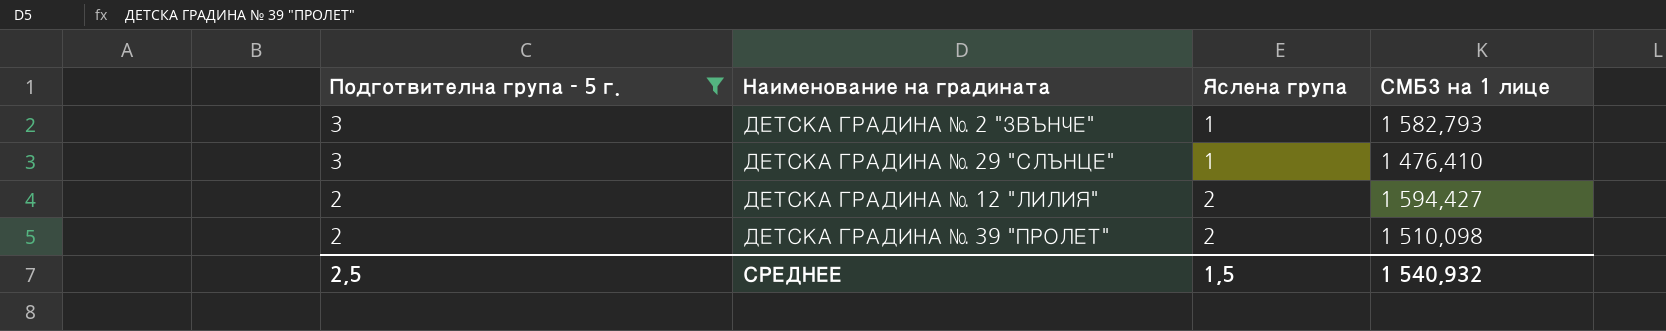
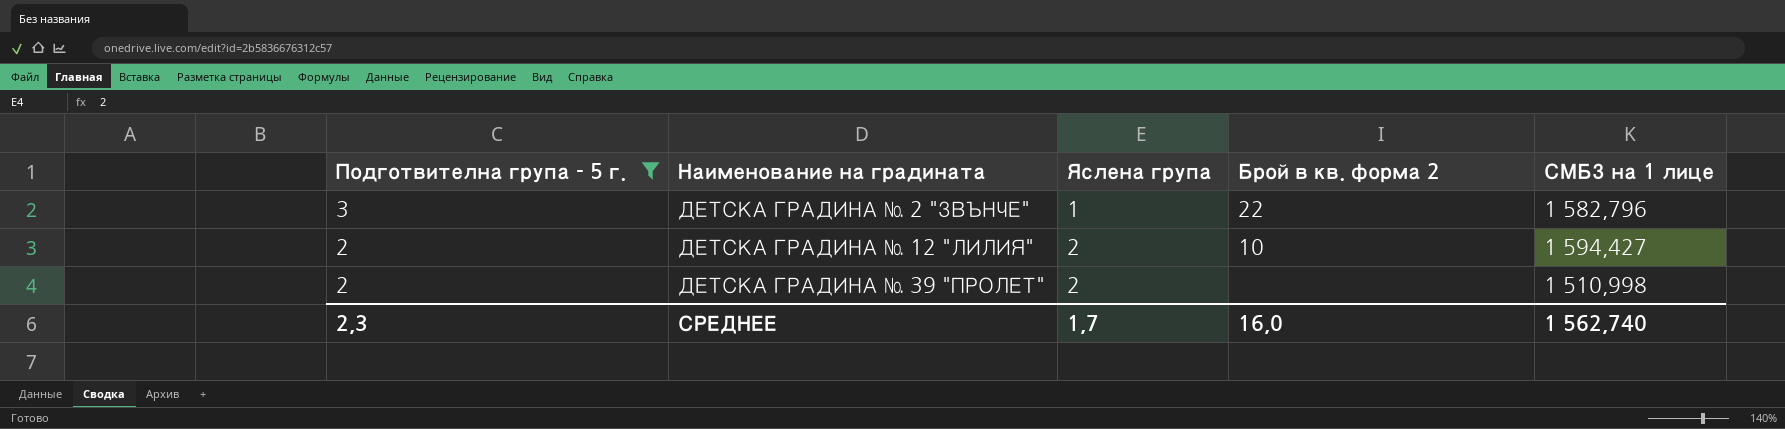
column Брой в кв. форма 2 | position: none -> 4
row ДЕТСКА ГРАДИНА № 29 "СЛЪНЦЕ": 3 | 1 | 1 476,410 -> none
ДЕТСКА ГРАДИНА № 2 "ЗВЪНЧЕ" | СМБЗ на 1 лице: 1 582,793 -> 1 582,796
ДЕТСКА ГРАДИНА № 39 "ПРОЛЕТ" | СМБЗ на 1 лице: 1 510,098 -> 1 510,998
СРЕДНЕЕ | Подготвителна група - 5 г.: 2,5 -> 2,3
СРЕДНЕЕ | Яслена група: 1,5 -> 1,7
СРЕДНЕЕ | СМБЗ на 1 лице: 1 540,932 -> 1 562,740

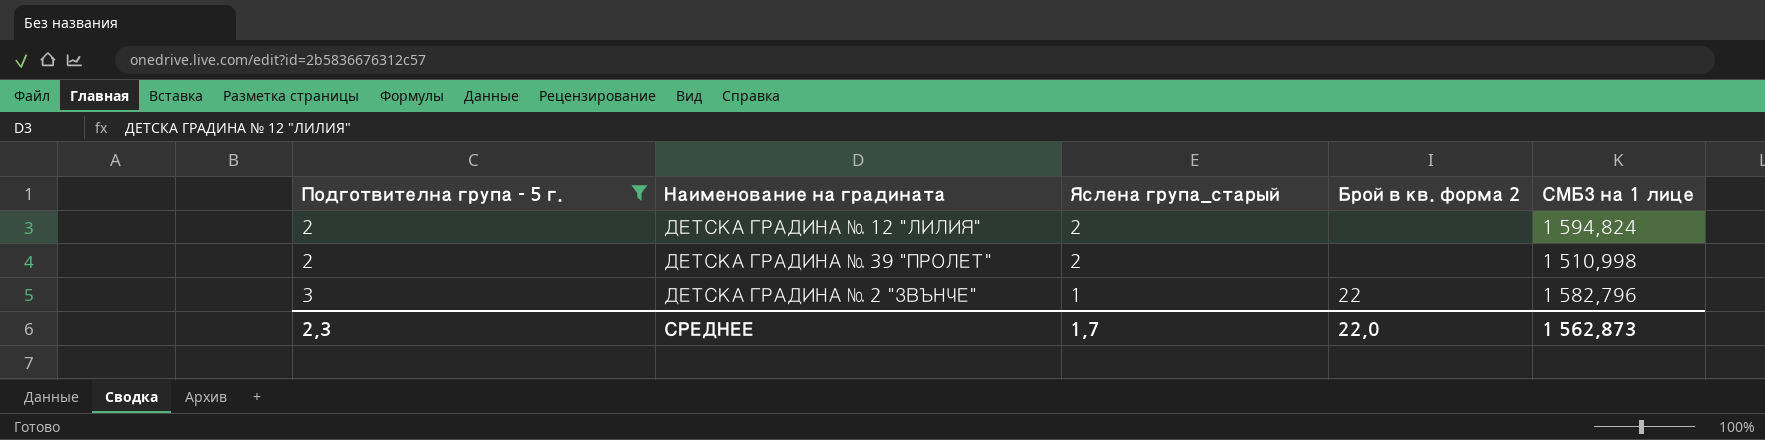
row order: Подготвителна група - 5 г. descending -> Подготвителна група - 5 г. ascending
column name: Яслена група -> Яслена група_старый
ДЕТСКА ГРАДИНА № 12 "ЛИЛИЯ" | Брой в кв. форма 2: 10 -> none
ДЕТСКА ГРАДИНА № 12 "ЛИЛИЯ" | СМБЗ на 1 лице: 1 594,427 -> 1 594,824
СРЕДНЕЕ | Брой в кв. форма 2: 16,0 -> 22,0
СРЕДНЕЕ | СМБЗ на 1 лице: 1 562,740 -> 1 562,873

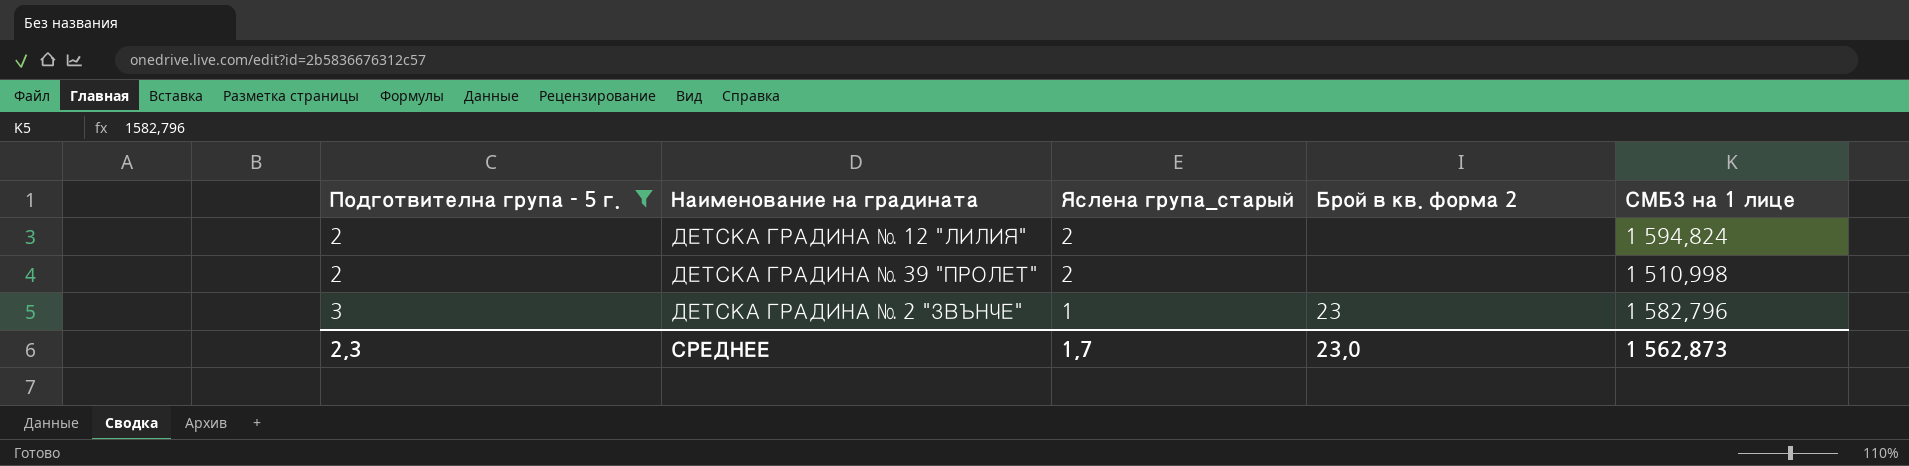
ДЕТСКА ГРАДИНА № 2 "ЗВЪНЧЕ" | Брой в кв. форма 2: 22 -> 23
СРЕДНЕЕ | Брой в кв. форма 2: 22,0 -> 23,0

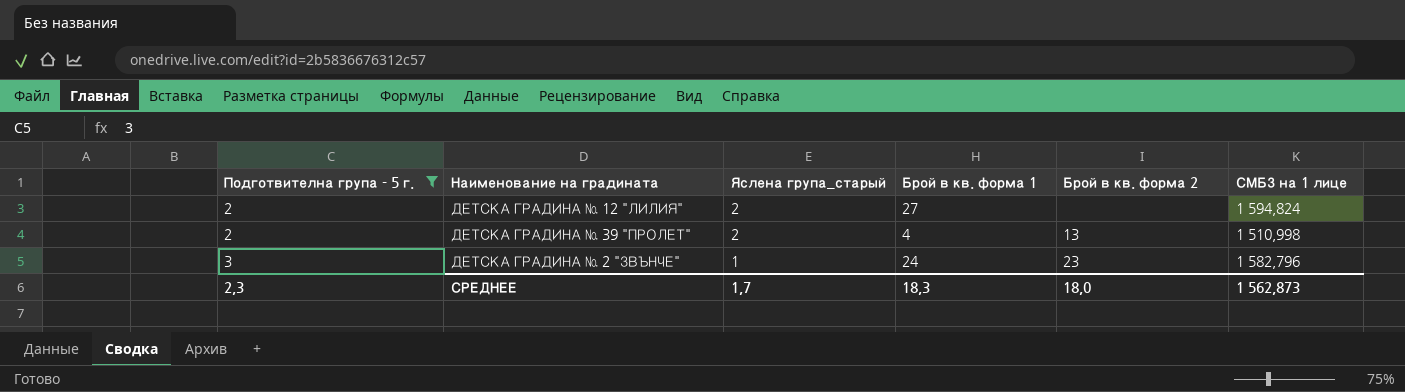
column Брой в кв. форма 1 | position: none -> 4
ДЕТСКА ГРАДИНА № 39 "ПРОЛЕТ" | Брой в кв. форма 2: none -> 13
СРЕДНЕЕ | Брой в кв. форма 2: 23,0 -> 18,0

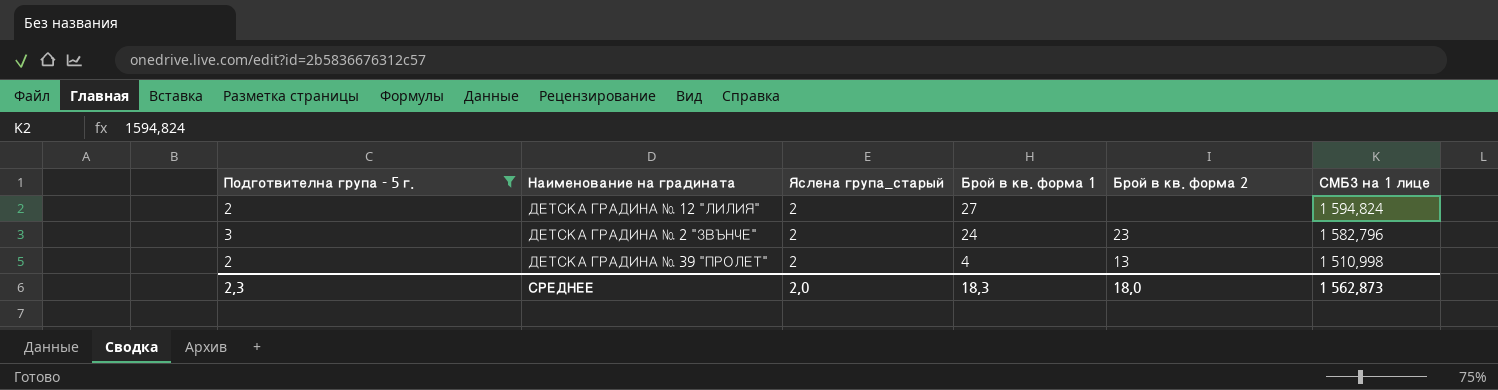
row order: Подготвителна група - 5 г. ascending -> Брой в кв. форма 1 descending
ДЕТСКА ГРАДИНА № 2 "ЗВЪНЧЕ" | Яслена група_старый: 1 -> 2
СРЕДНЕЕ | Яслена група_старый: 1,7 -> 2,0

